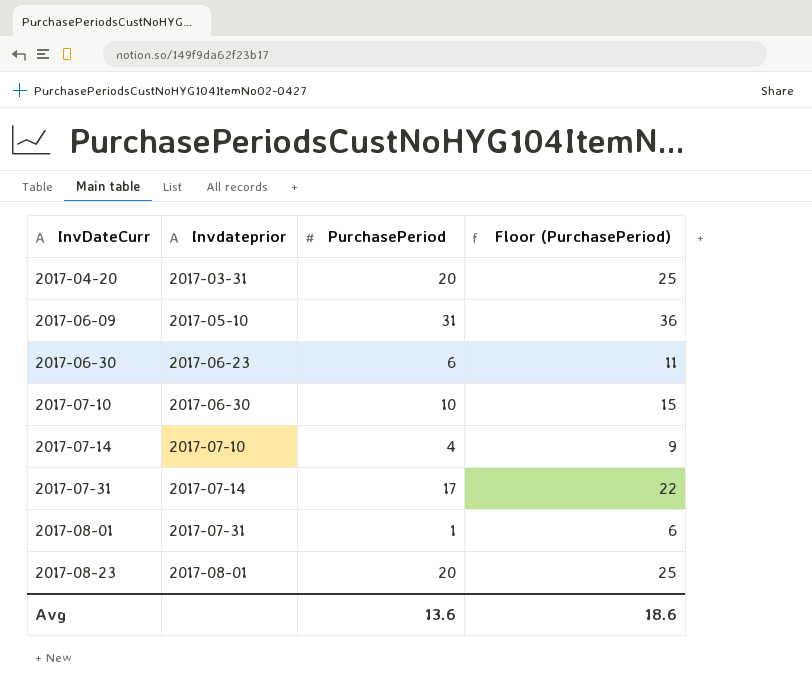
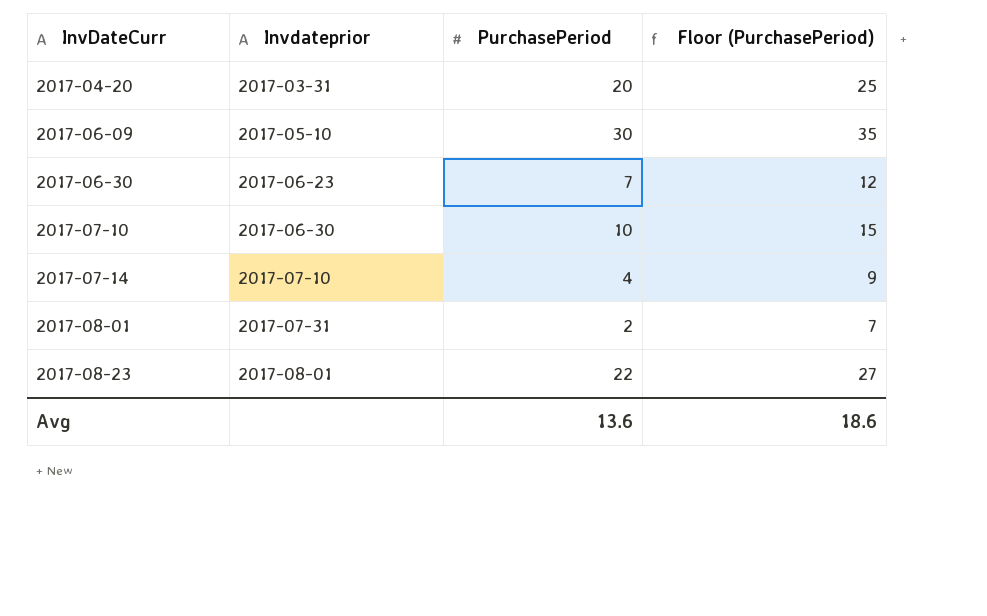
row 2017-07-31: 2017-07-14 | 17 | 22 -> none
2017-06-09 | PurchasePeriod: 31 -> 30
2017-06-09 | Floor (PurchasePeriod): 36 -> 35
2017-06-30 | PurchasePeriod: 6 -> 7
2017-06-30 | Floor (PurchasePeriod): 11 -> 12
2017-08-01 | PurchasePeriod: 1 -> 2
2017-08-01 | Floor (PurchasePeriod): 6 -> 7
2017-08-23 | PurchasePeriod: 20 -> 22
2017-08-23 | Floor (PurchasePeriod): 25 -> 27

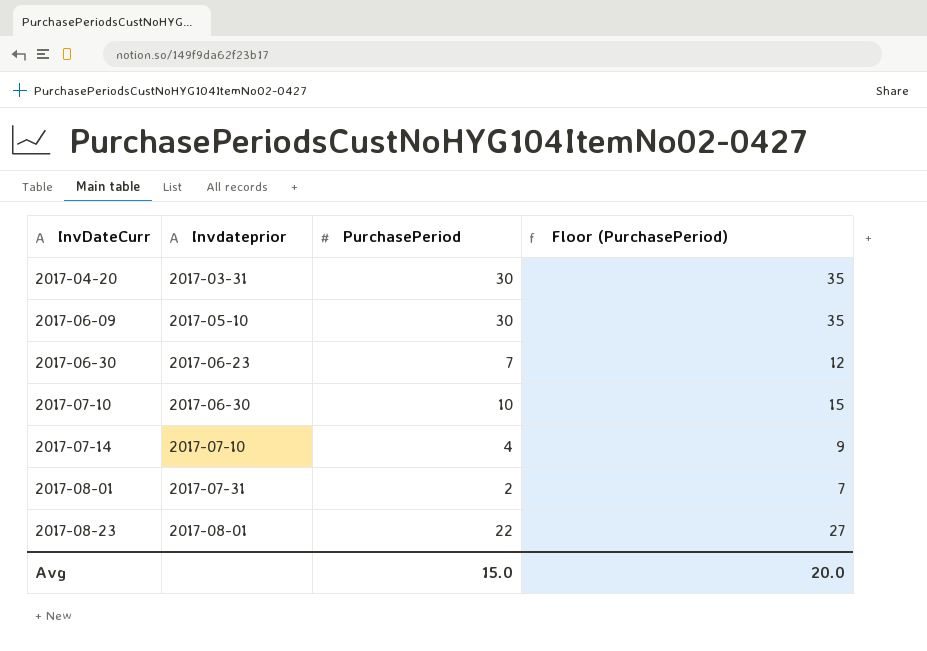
2017-04-20 | PurchasePeriod: 20 -> 30
2017-04-20 | Floor (PurchasePeriod): 25 -> 35
Avg | PurchasePeriod: 13.6 -> 15.0
Avg | Floor (PurchasePeriod): 18.6 -> 20.0

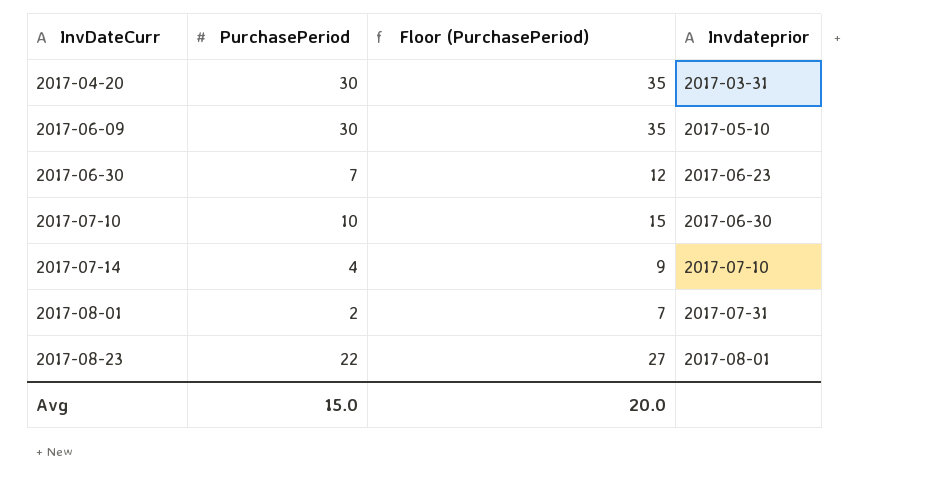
column Invdateprior | position: 2 -> 4

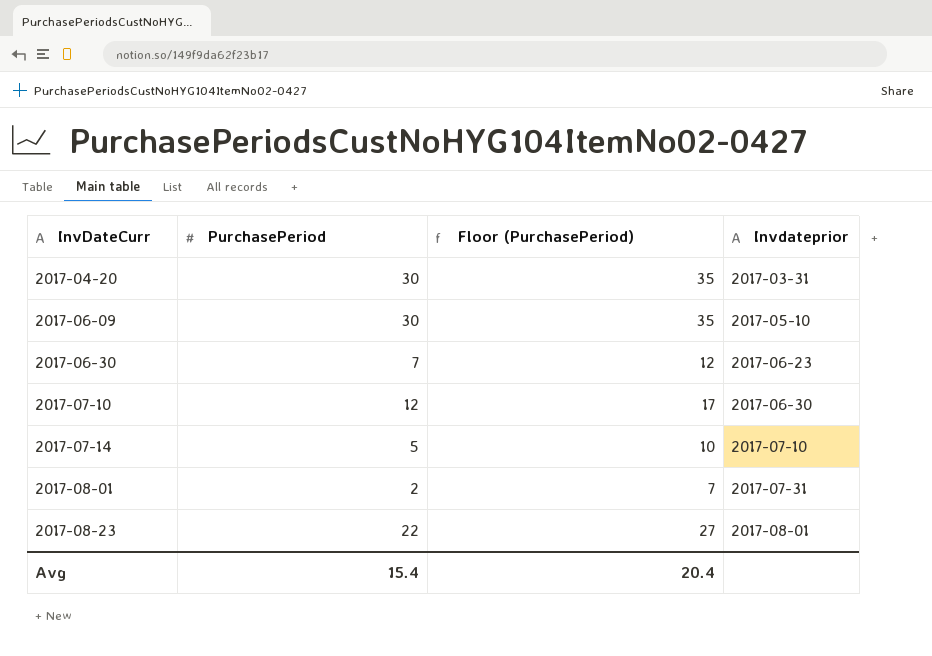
2017-07-10 | PurchasePeriod: 10 -> 12
2017-07-10 | Floor (PurchasePeriod): 15 -> 17
2017-07-14 | PurchasePeriod: 4 -> 5
2017-07-14 | Floor (PurchasePeriod): 9 -> 10
Avg | PurchasePeriod: 15.0 -> 15.4
Avg | Floor (PurchasePeriod): 20.0 -> 20.4

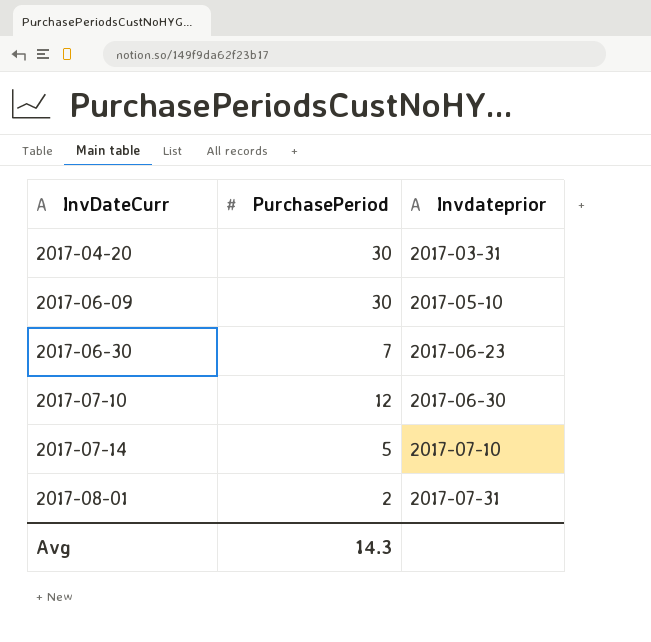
column Floor (PurchasePeriod) | formula: [PurchasePeriod] + 5 -> none
row 2017-08-23: 22 | 27 | 2017-08-01 -> none
Avg | PurchasePeriod: 15.4 -> 14.3

